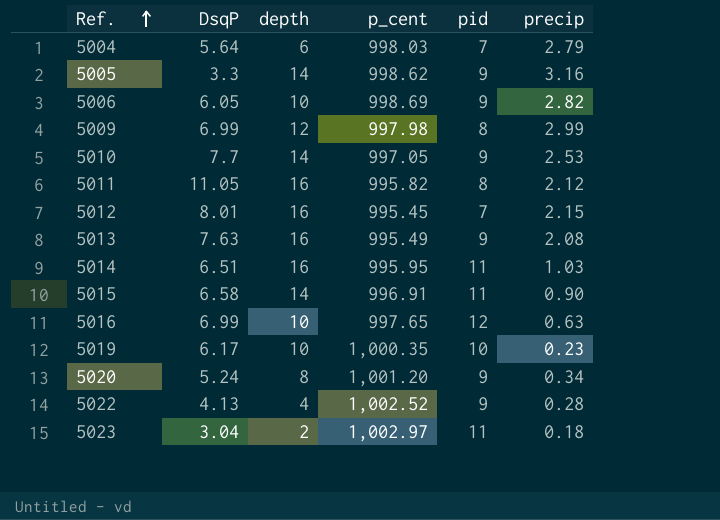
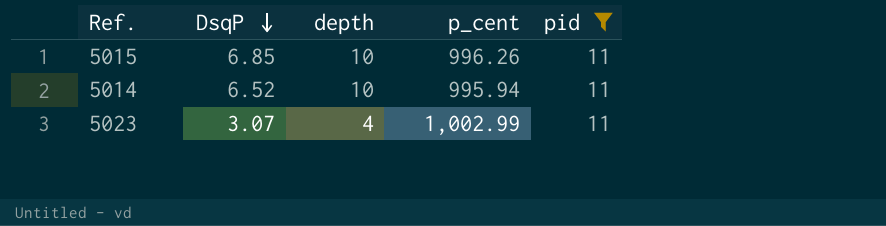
filter: none -> pid = 11
row order: Ref. ascending -> DsqP descending
column precip | position: 6 -> none
5015 | DsqP: 6.58 -> 6.85
5015 | depth: 14 -> 10
5015 | p_cent: 996.91 -> 996.26
5014 | DsqP: 6.51 -> 6.52
5014 | depth: 16 -> 10
5014 | p_cent: 995.95 -> 995.94
5023 | DsqP: 3.04 -> 3.07
5023 | depth: 2 -> 4
5023 | p_cent: 1,002.97 -> 1,002.99

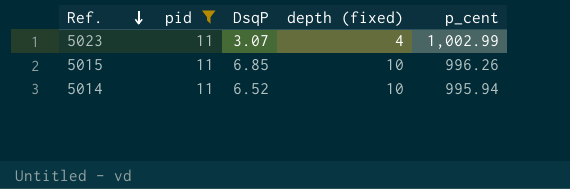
row order: DsqP descending -> Ref. descending
column pid | position: 5 -> 2
column name: depth -> depth (fixed)

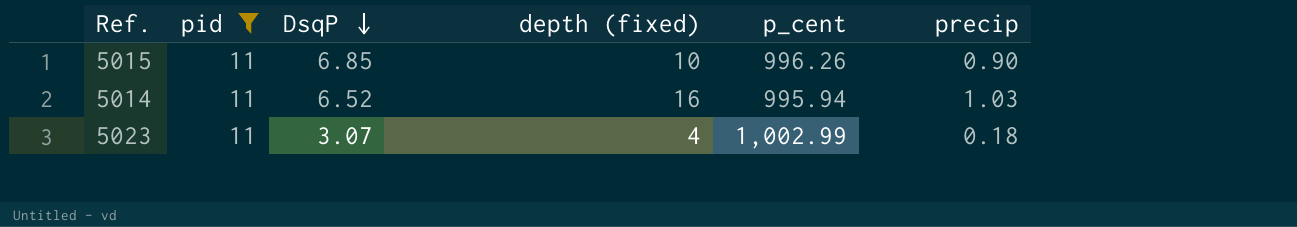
row order: Ref. descending -> DsqP descending
column precip | position: none -> 6
5014 | depth (fixed): 10 -> 16

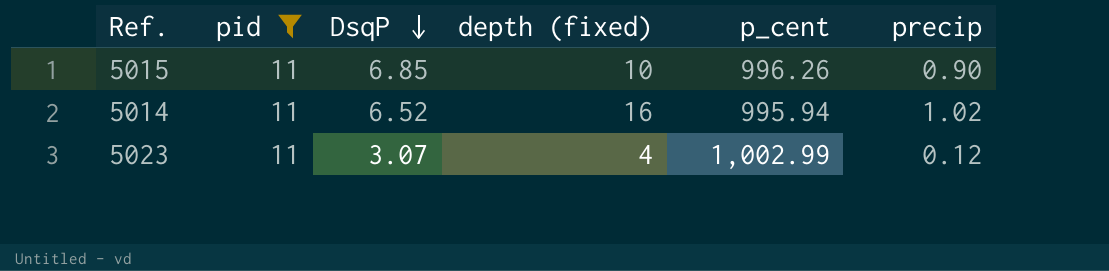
5014 | precip: 1.03 -> 1.02
5023 | precip: 0.18 -> 0.12

